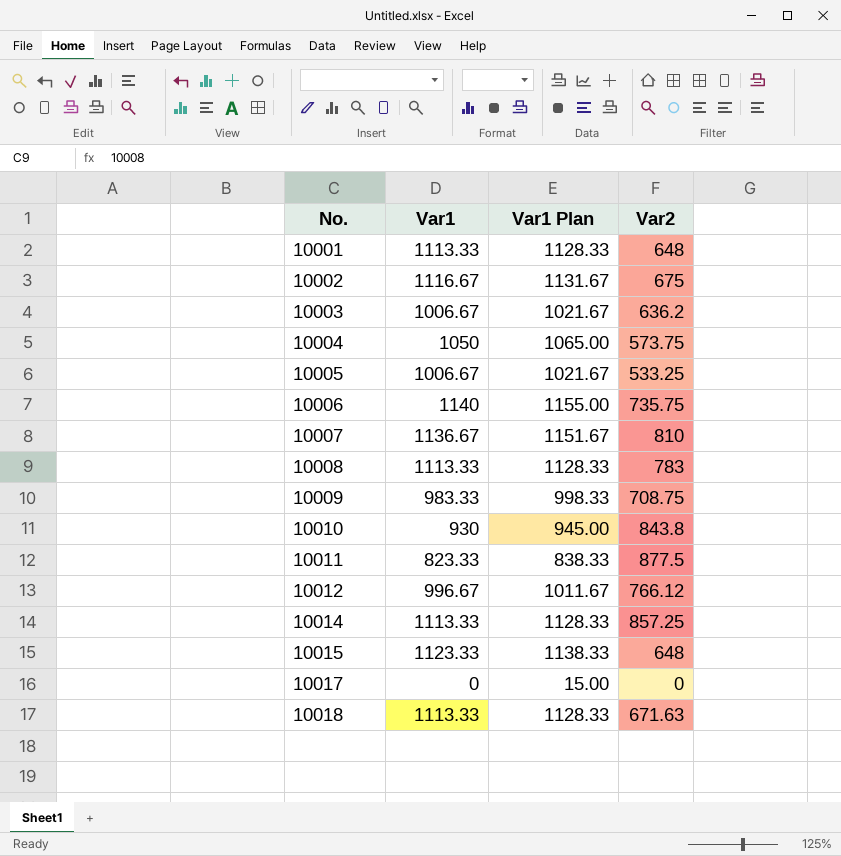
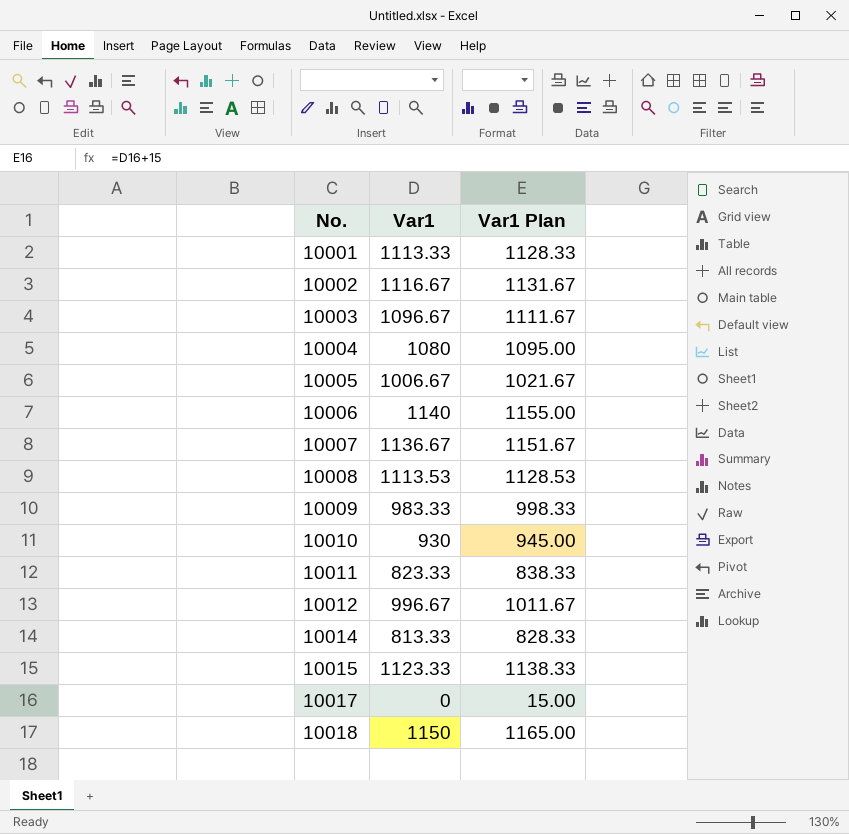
column Var2 | position: 4 -> none
10003 | Var1: 1006.67 -> 1096.67
10003 | Var1 Plan: 1021.67 -> 1111.67
10004 | Var1: 1050 -> 1080
10004 | Var1 Plan: 1065.00 -> 1095.00
10008 | Var1: 1113.33 -> 1113.53
10008 | Var1 Plan: 1128.33 -> 1128.53
10014 | Var1: 1113.33 -> 813.33
10014 | Var1 Plan: 1128.33 -> 828.33
10018 | Var1: 1113.33 -> 1150
10018 | Var1 Plan: 1128.33 -> 1165.00

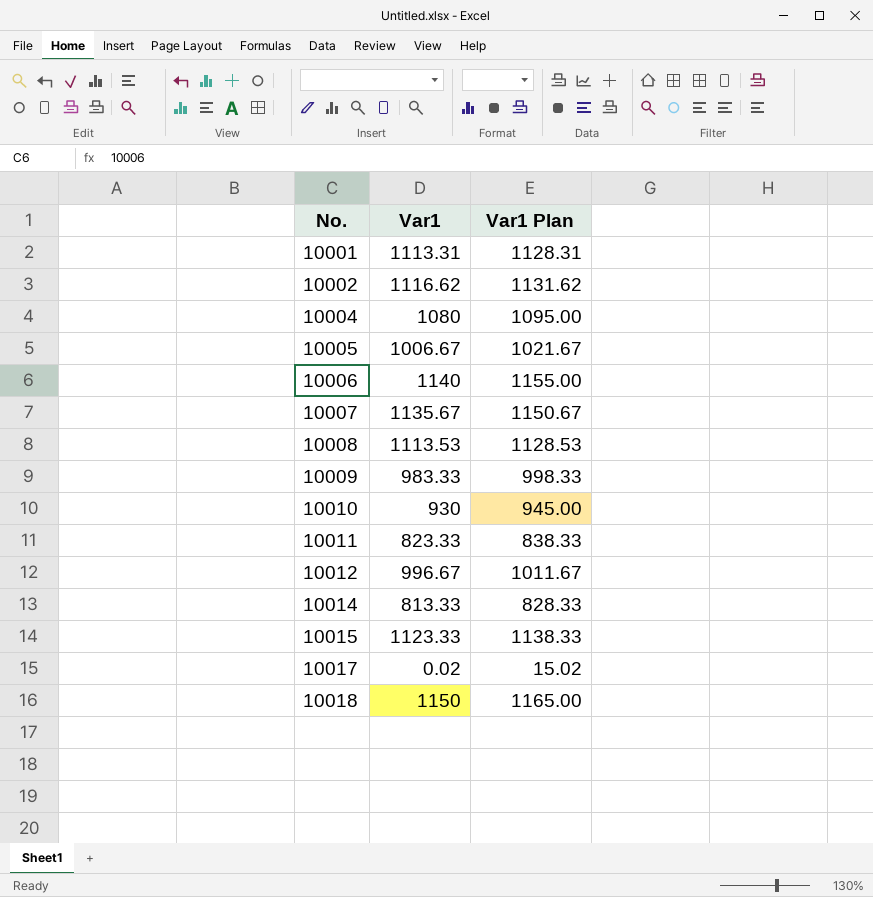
row 10003: 1096.67 | 1111.67 -> none
10001 | Var1: 1113.33 -> 1113.31
10001 | Var1 Plan: 1128.33 -> 1128.31
10002 | Var1: 1116.67 -> 1116.62
10002 | Var1 Plan: 1131.67 -> 1131.62
10007 | Var1: 1136.67 -> 1135.67
10007 | Var1 Plan: 1151.67 -> 1150.67
10017 | Var1: 0 -> 0.02
10017 | Var1 Plan: 15.00 -> 15.02

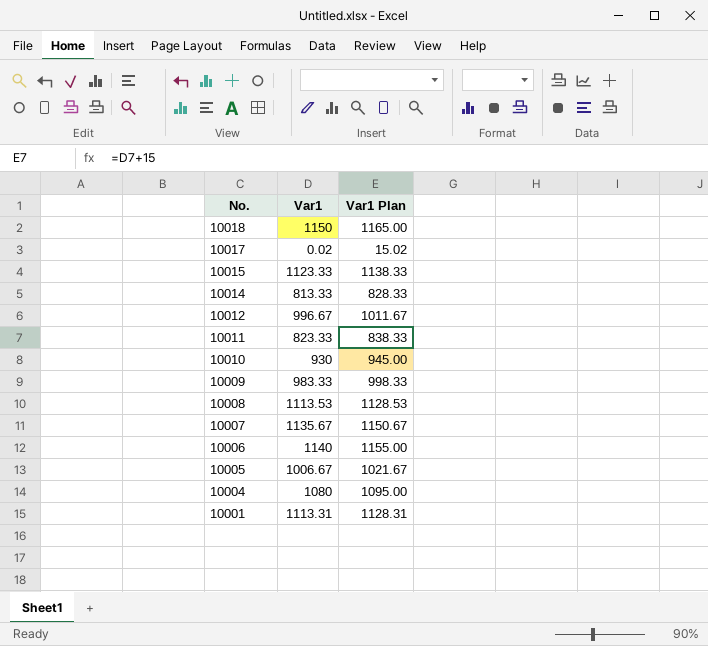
row order: No. ascending -> No. descending
row 10002: 1116.62 | 1131.62 -> none

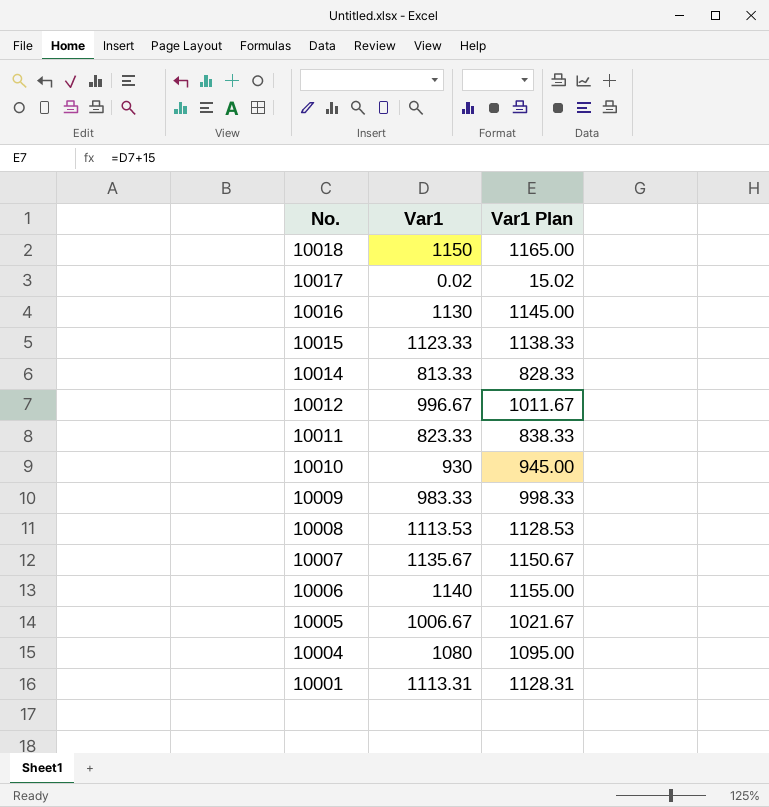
row 10016: none -> 1130 | 1145.00

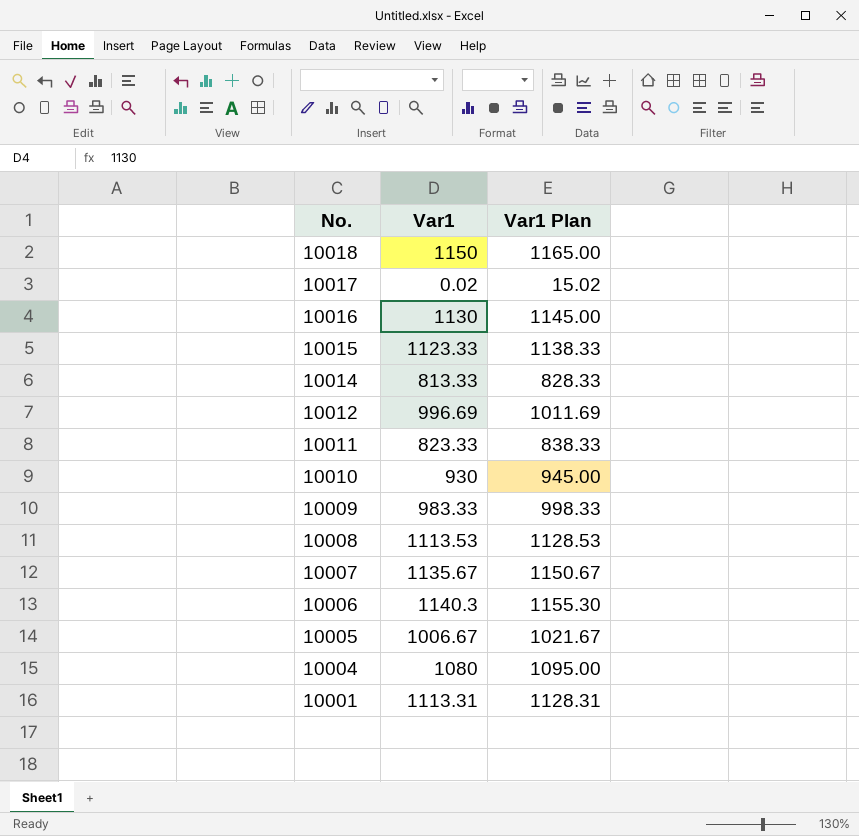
10012 | Var1: 996.67 -> 996.69
10012 | Var1 Plan: 1011.67 -> 1011.69
10006 | Var1: 1140 -> 1140.3
10006 | Var1 Plan: 1155.00 -> 1155.30

